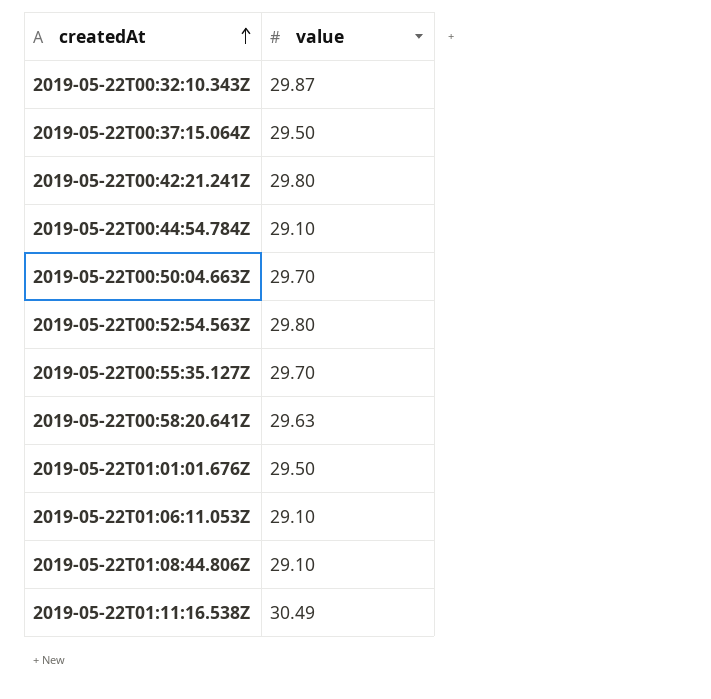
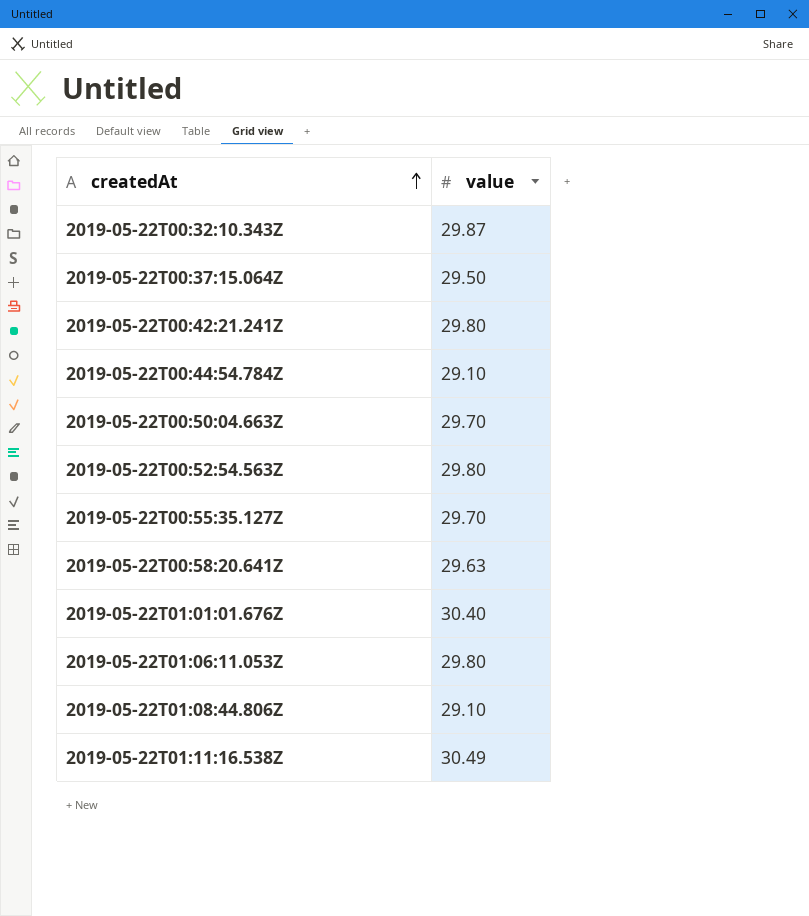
2019-05-22T01:01:01.676Z | value: 29.50 -> 30.40
2019-05-22T01:06:11.053Z | value: 29.10 -> 29.80

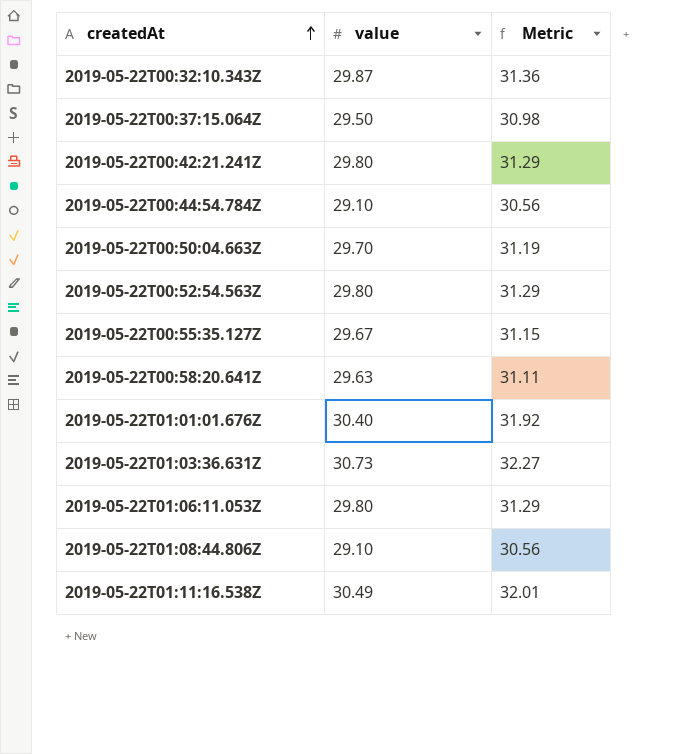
column Metric | formula: none -> [value] * 1.05
2019-05-22T00:55:35.127Z | value: 29.70 -> 29.67
row 2019-05-22T01:03:36.631Z: none -> 30.73 | 32.27

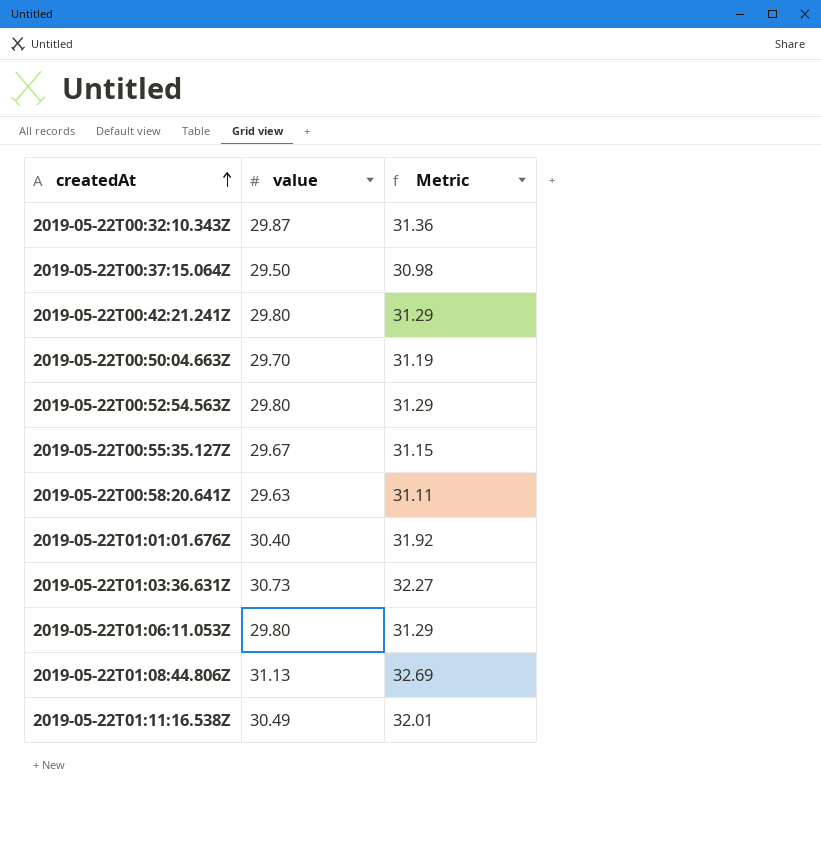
row 2019-05-22T00:44:54.784Z: 29.10 | 30.56 -> none
2019-05-22T01:08:44.806Z | value: 29.10 -> 31.13
2019-05-22T01:08:44.806Z | Metric: 30.56 -> 32.69

